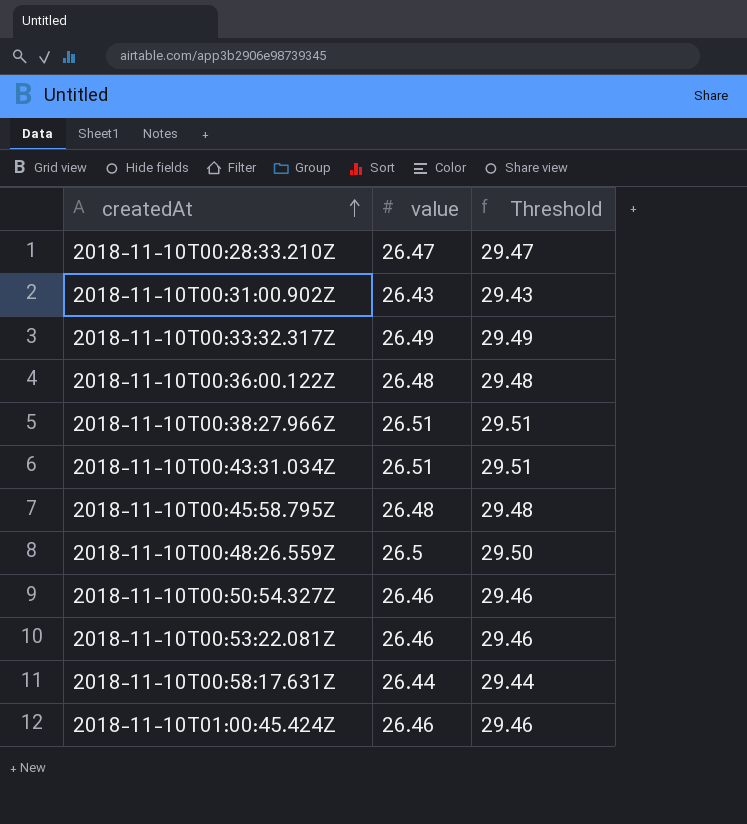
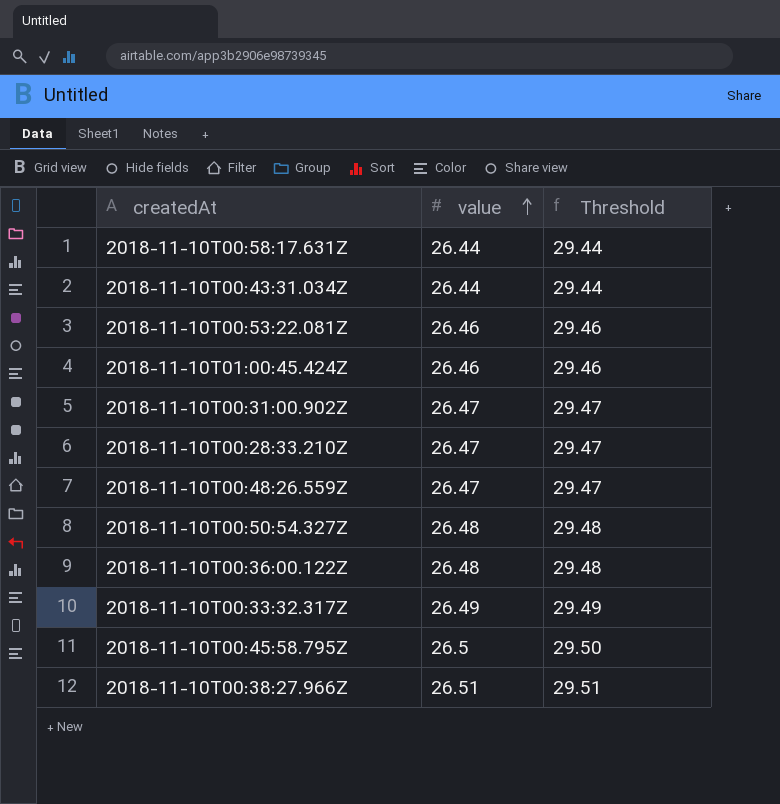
row order: createdAt ascending -> value ascending
2018-11-10T00:43:31.034Z | value: 26.51 -> 26.44
2018-11-10T00:43:31.034Z | Threshold: 29.51 -> 29.44
2018-11-10T00:31:00.902Z | value: 26.43 -> 26.47
2018-11-10T00:31:00.902Z | Threshold: 29.43 -> 29.47
2018-11-10T00:48:26.559Z | value: 26.5 -> 26.47
2018-11-10T00:48:26.559Z | Threshold: 29.50 -> 29.47
2018-11-10T00:50:54.327Z | value: 26.46 -> 26.48
2018-11-10T00:50:54.327Z | Threshold: 29.46 -> 29.48
2018-11-10T00:45:58.795Z | value: 26.48 -> 26.5
2018-11-10T00:45:58.795Z | Threshold: 29.48 -> 29.50

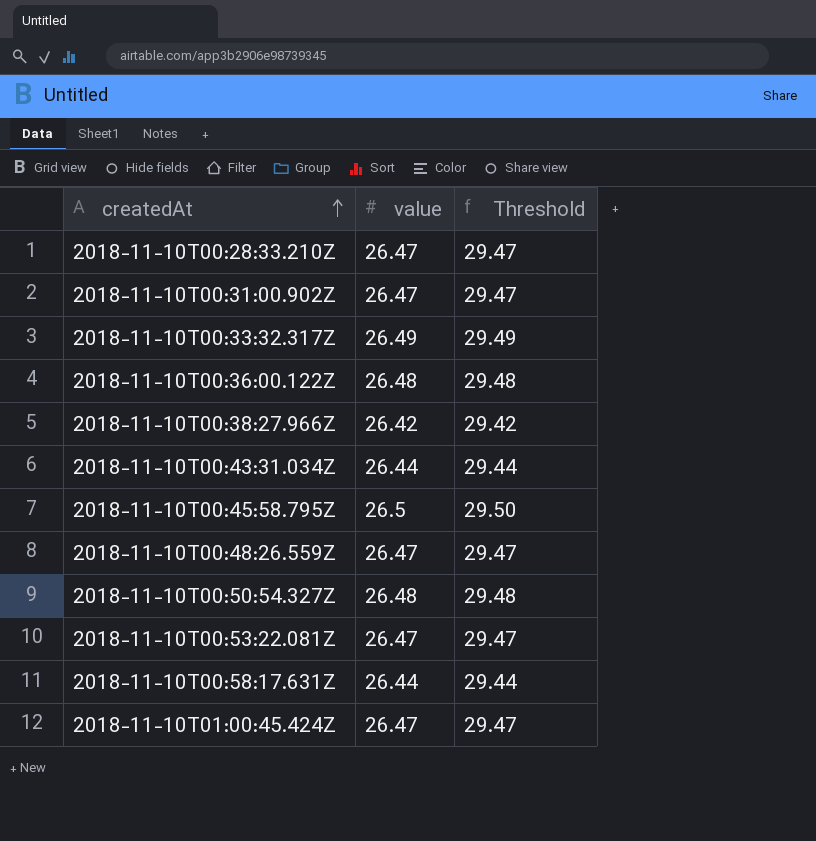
row order: value ascending -> createdAt ascending
2018-11-10T00:38:27.966Z | value: 26.51 -> 26.42
2018-11-10T00:38:27.966Z | Threshold: 29.51 -> 29.42
2018-11-10T00:53:22.081Z | value: 26.46 -> 26.47
2018-11-10T00:53:22.081Z | Threshold: 29.46 -> 29.47
2018-11-10T01:00:45.424Z | value: 26.46 -> 26.47
2018-11-10T01:00:45.424Z | Threshold: 29.46 -> 29.47

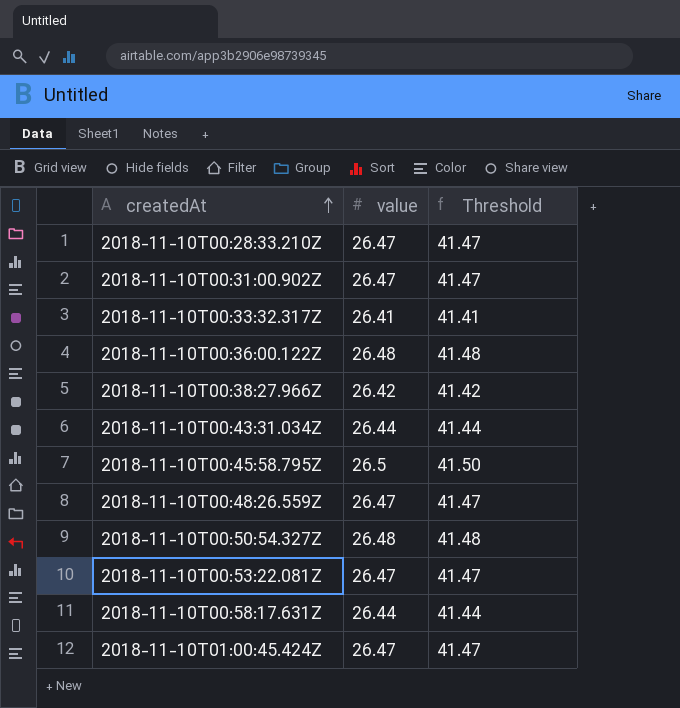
column Threshold | formula: [value] + 3 -> [value] + 15
2018-11-10T00:33:32.317Z | value: 26.49 -> 26.41

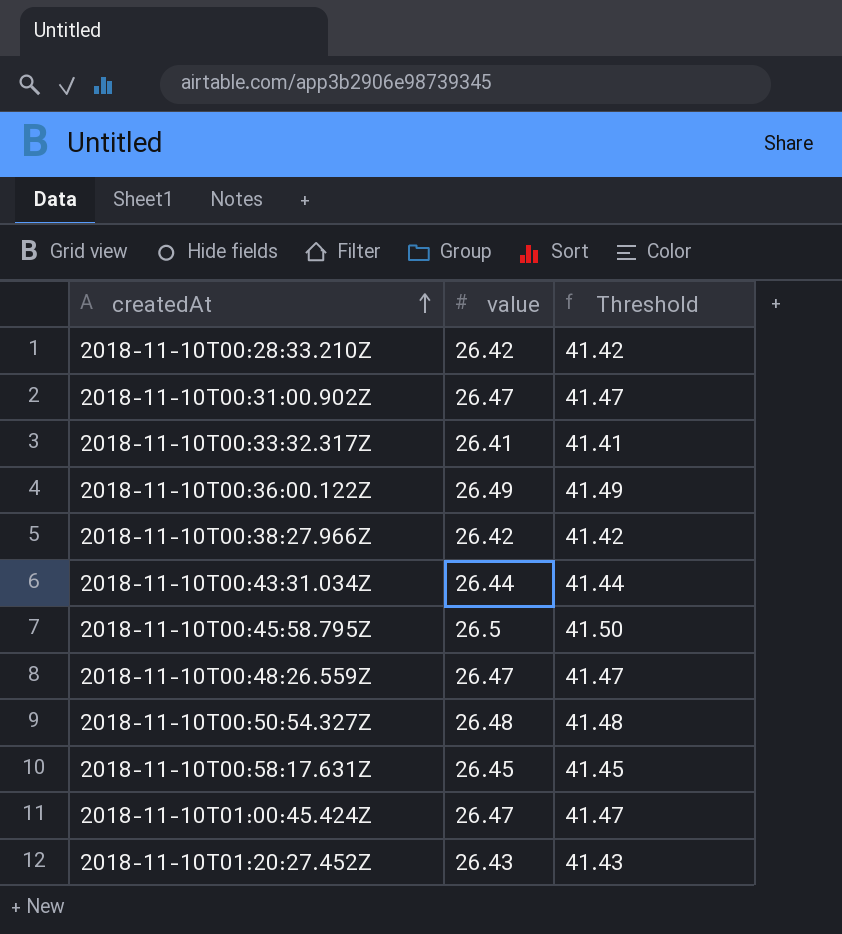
row 2018-11-10T00:53:22.081Z: 26.47 | 41.47 -> none
2018-11-10T00:28:33.210Z | value: 26.47 -> 26.42
2018-11-10T00:28:33.210Z | Threshold: 41.47 -> 41.42
2018-11-10T00:36:00.122Z | value: 26.48 -> 26.49
2018-11-10T00:36:00.122Z | Threshold: 41.48 -> 41.49
2018-11-10T00:58:17.631Z | value: 26.44 -> 26.45
2018-11-10T00:58:17.631Z | Threshold: 41.44 -> 41.45
row 2018-11-10T01:20:27.452Z: none -> 26.43 | 41.43

